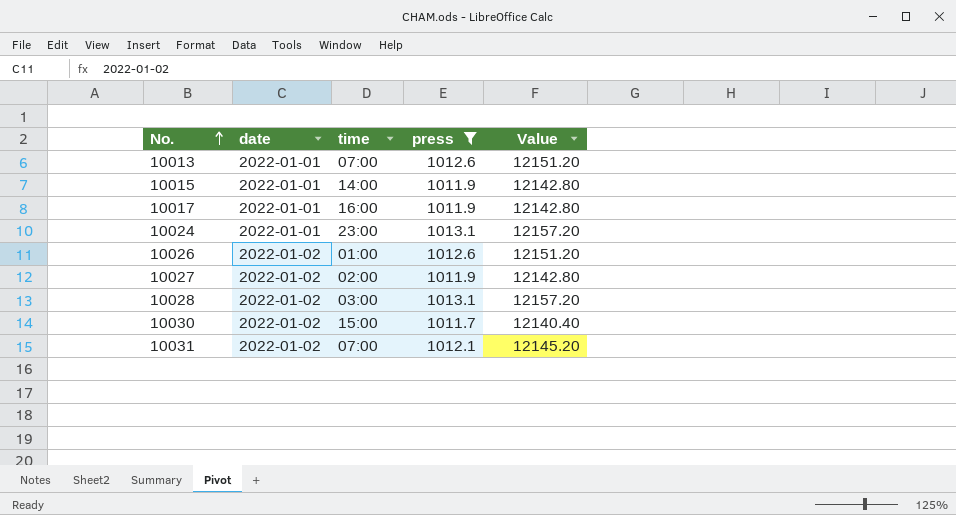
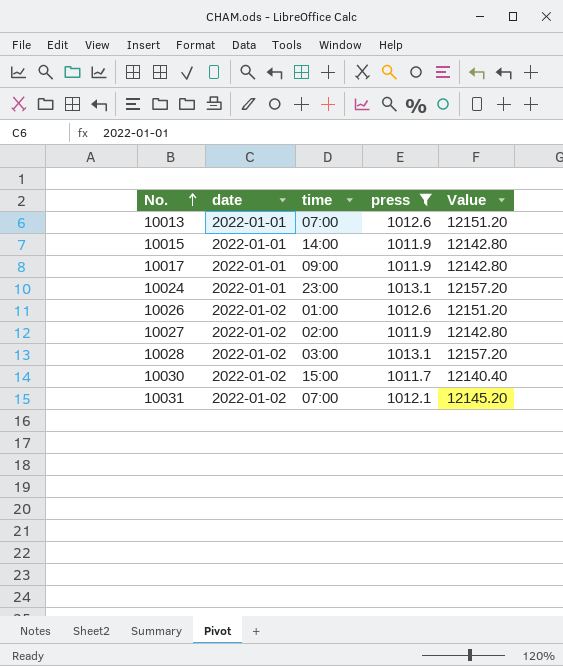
10017 | time: 16:00 -> 09:00

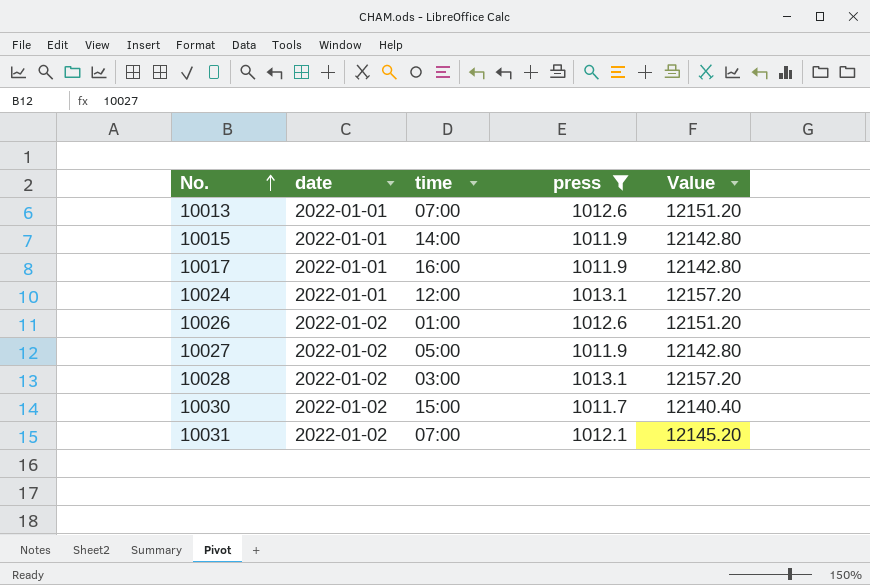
10017 | time: 09:00 -> 16:00
10024 | time: 23:00 -> 12:00
10027 | time: 02:00 -> 05:00

